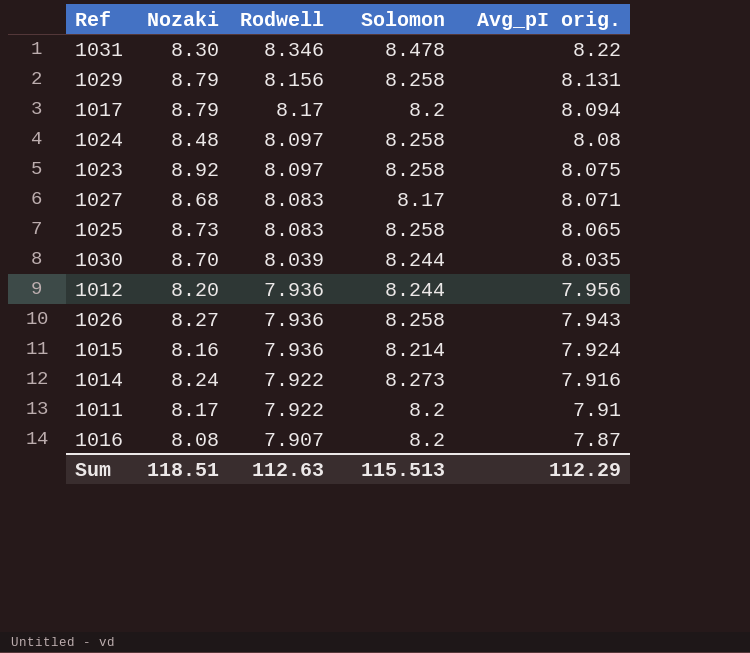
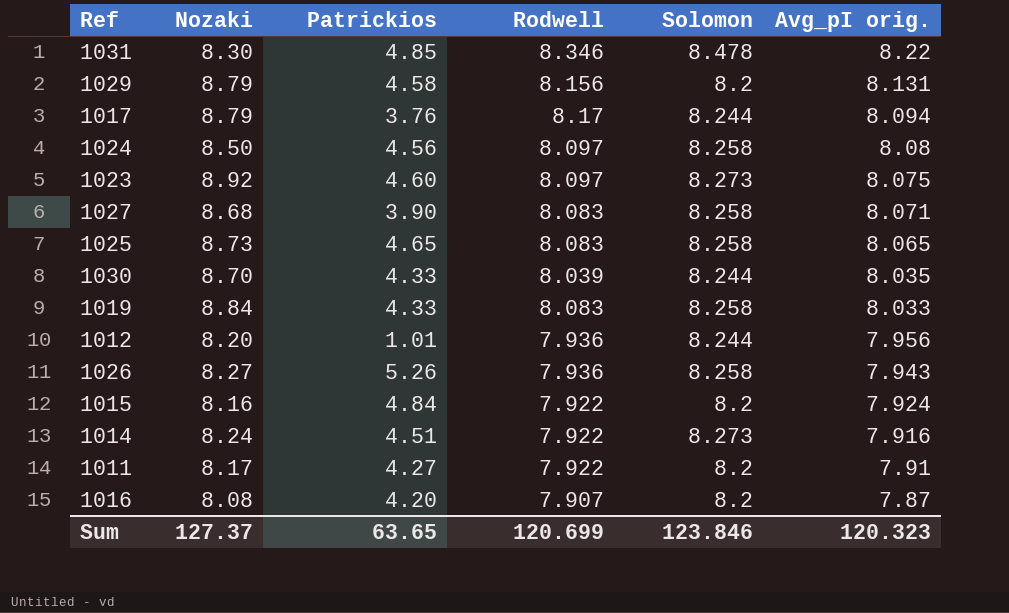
column Patrickios | position: none -> 3
1029 | Solomon: 8.258 -> 8.2
1017 | Solomon: 8.2 -> 8.244
1024 | Nozaki: 8.48 -> 8.50
1023 | Solomon: 8.258 -> 8.273
1027 | Solomon: 8.17 -> 8.258
row 1019: none -> 8.84 | 4.33 | 8.083 | 8.258 | 8.033
1015 | Rodwell: 7.936 -> 7.922
1015 | Solomon: 8.214 -> 8.2
Sum | Nozaki: 118.51 -> 127.37
Sum | Rodwell: 112.63 -> 120.699
Sum | Solomon: 115.513 -> 123.846
Sum | Avg_pI orig.: 112.29 -> 120.323

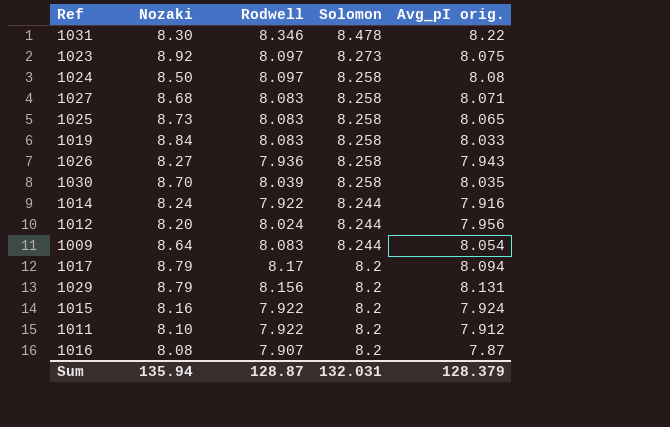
row order: Avg_pI orig. descending -> Solomon descending
column Patrickios | position: 3 -> none
1030 | Solomon: 8.244 -> 8.258
1014 | Solomon: 8.273 -> 8.244
1012 | Rodwell: 7.936 -> 8.024
row 1009: none -> 8.64 | 8.083 | 8.244 | 8.054
1017 | Solomon: 8.244 -> 8.2
1011 | Nozaki: 8.17 -> 8.10
1011 | Avg_pI orig.: 7.91 -> 7.912
Sum | Nozaki: 127.37 -> 135.94
Sum | Rodwell: 120.699 -> 128.87
Sum | Solomon: 123.846 -> 132.031
Sum | Avg_pI orig.: 120.323 -> 128.379

